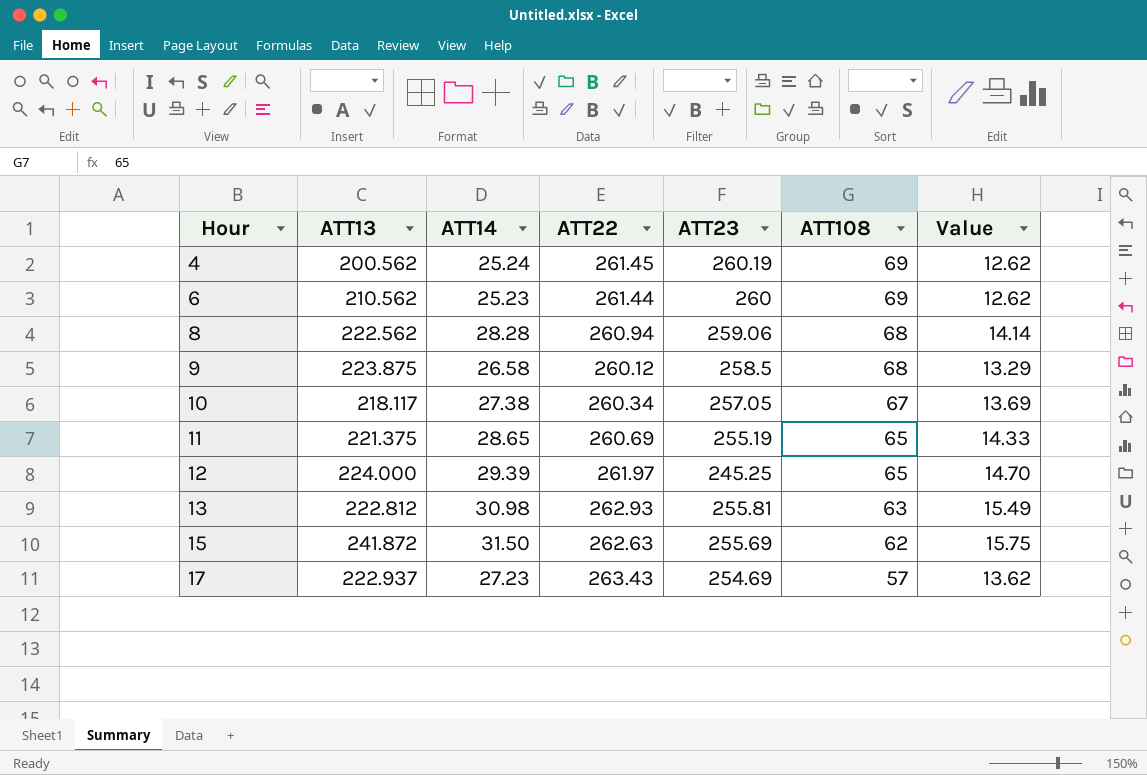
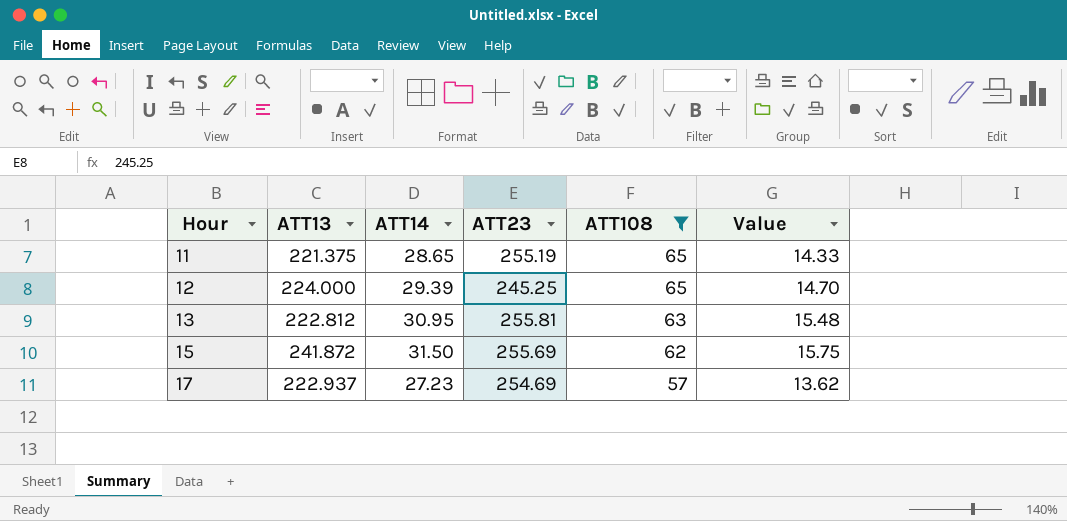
filter: none -> ATT108 <= 65
column ATT22 | position: 4 -> none
13 | ATT14: 30.98 -> 30.95
13 | Value: 15.49 -> 15.48

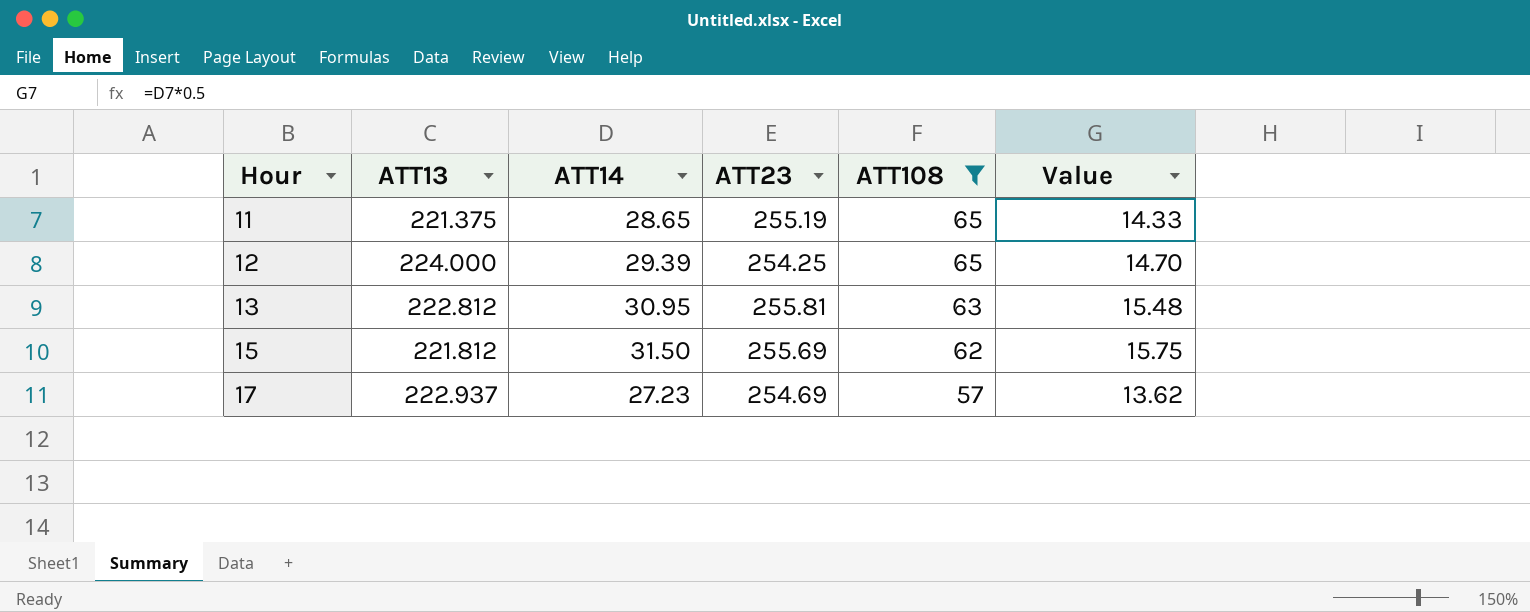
12 | ATT23: 245.25 -> 254.25
15 | ATT13: 241.872 -> 221.812

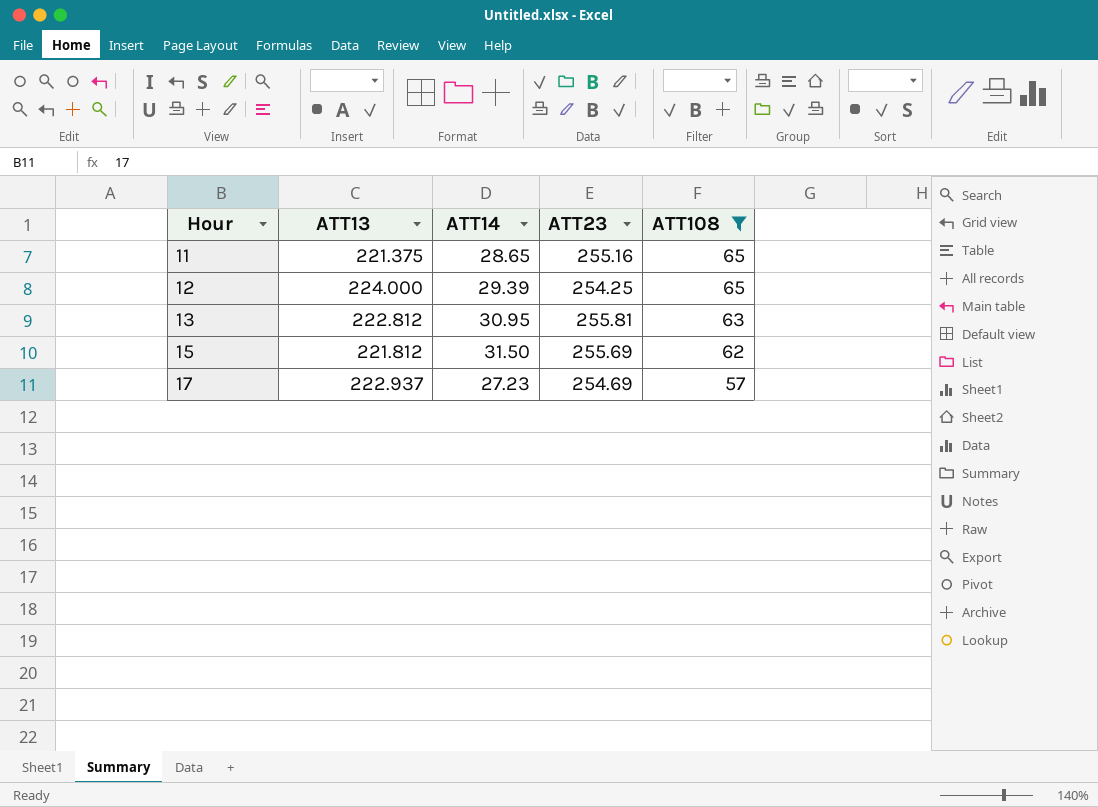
column Value | formula: [ATT14] * 0.5 -> none
11 | ATT23: 255.19 -> 255.16

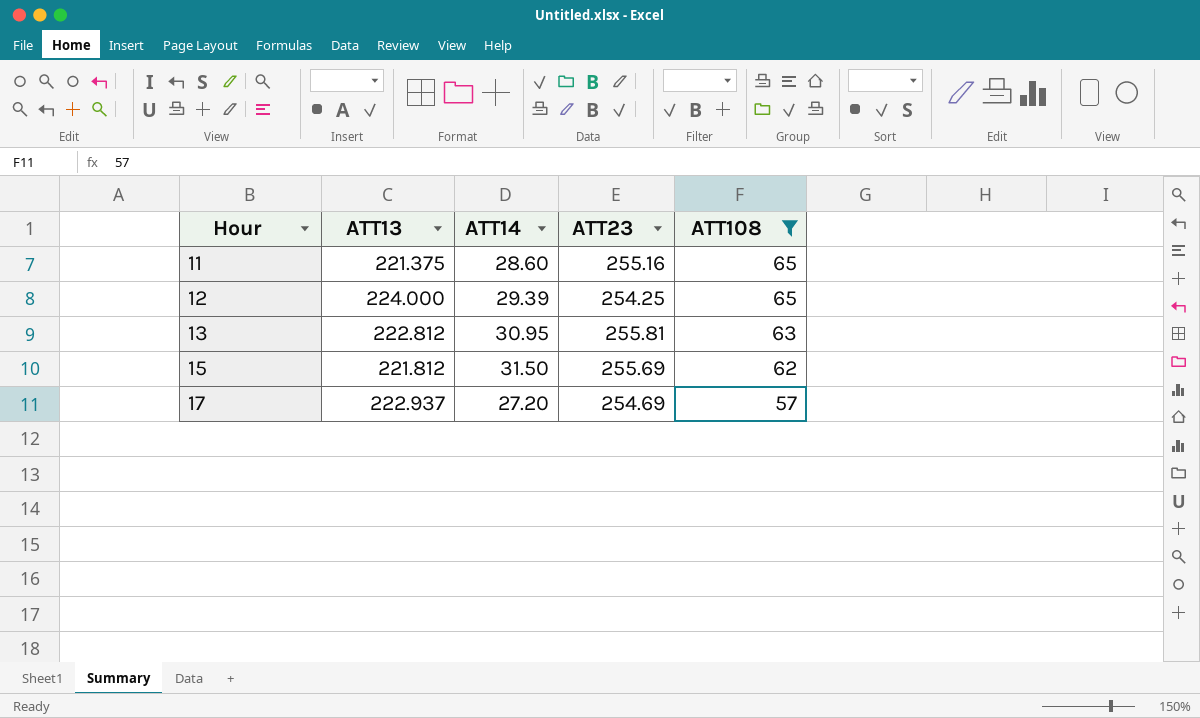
11 | ATT14: 28.65 -> 28.60
17 | ATT14: 27.23 -> 27.20

